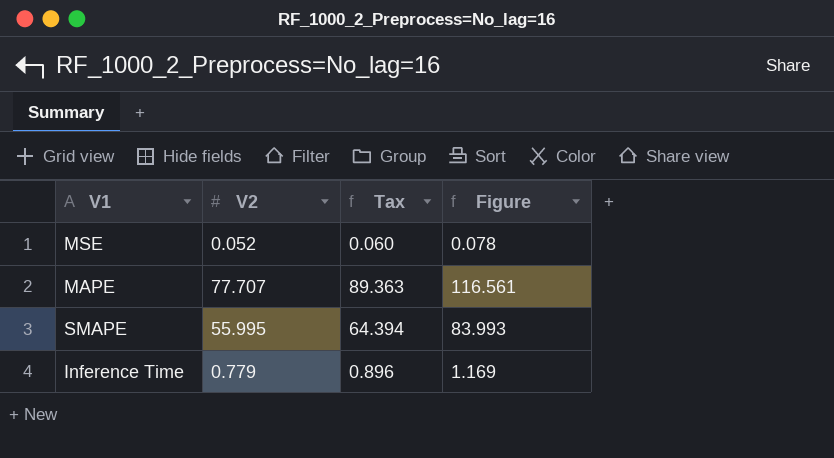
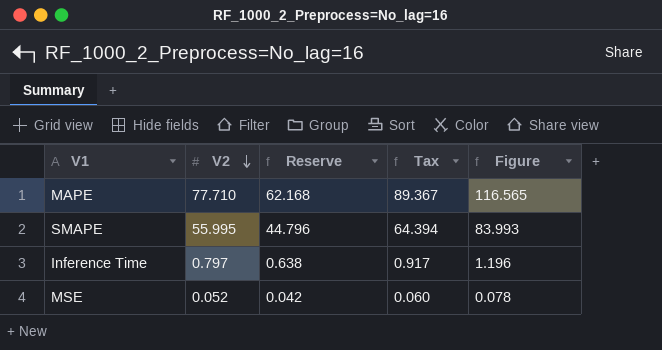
row order: none -> V2 descending
column Reserve | formula: none -> [V2] * 0.8
MAPE | V2: 77.707 -> 77.710
MAPE | Tax: 89.363 -> 89.367
MAPE | Figure: 116.561 -> 116.565
Inference Time | V2: 0.779 -> 0.797
Inference Time | Tax: 0.896 -> 0.917
Inference Time | Figure: 1.169 -> 1.196

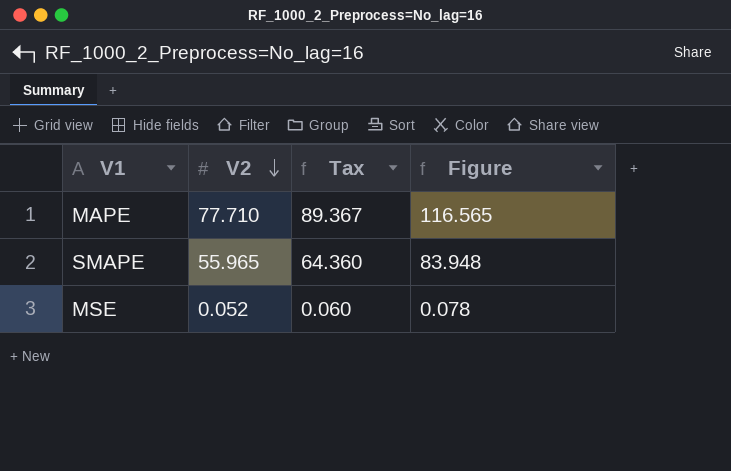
column Reserve | formula: [V2] * 0.8 -> none
row Inference Time: 0.797 | 0.638 | 0.917 | 1.196 -> none
SMAPE | V2: 55.995 -> 55.965
SMAPE | Tax: 64.394 -> 64.360
SMAPE | Figure: 83.993 -> 83.948

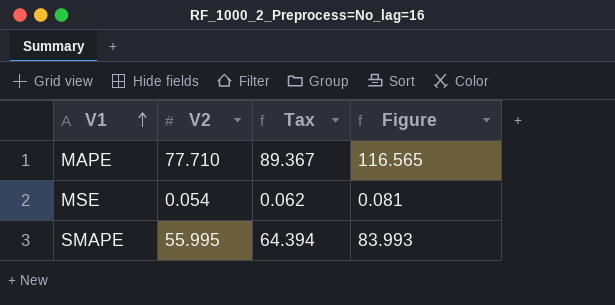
row order: V2 descending -> V1 ascending
MSE | V2: 0.052 -> 0.054
MSE | Tax: 0.060 -> 0.062
MSE | Figure: 0.078 -> 0.081
SMAPE | V2: 55.965 -> 55.995
SMAPE | Tax: 64.360 -> 64.394
SMAPE | Figure: 83.948 -> 83.993

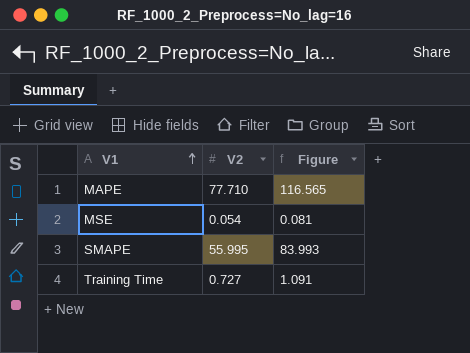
column Tax | formula: [V2] * 1.15 -> none
row Training Time: none -> 0.727 | 1.091

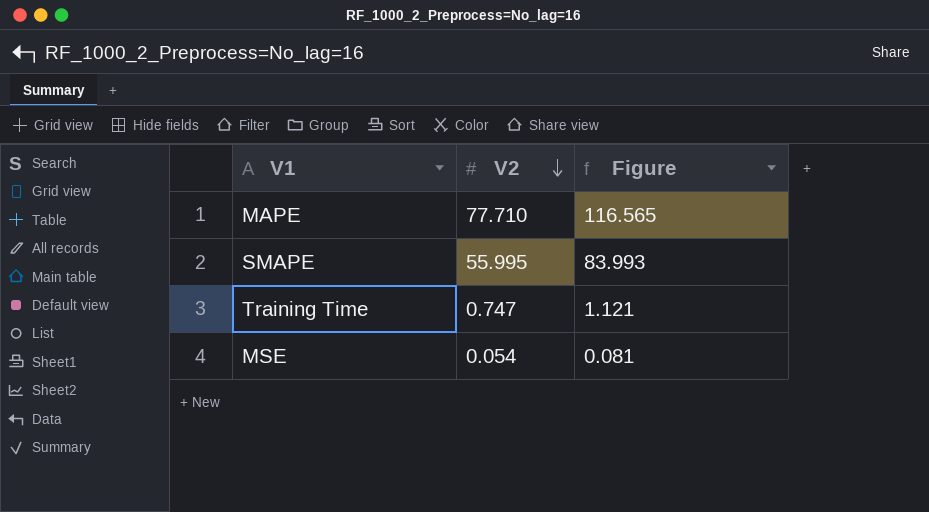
row order: V1 ascending -> V2 descending
Training Time | V2: 0.727 -> 0.747
Training Time | Figure: 1.091 -> 1.121

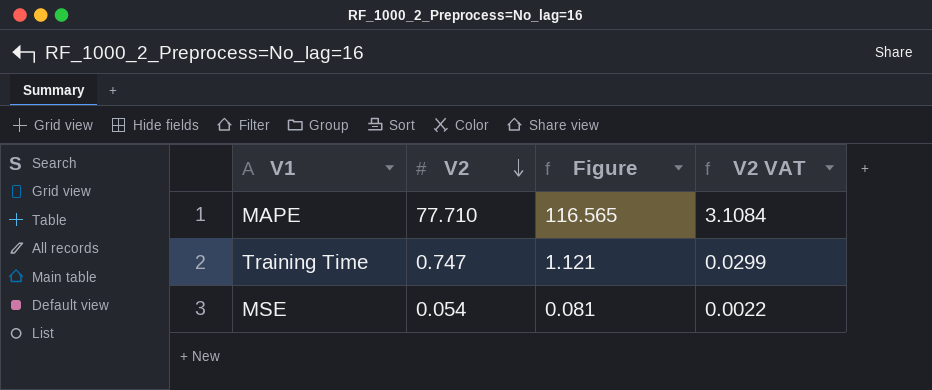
column V2 VAT | formula: none -> [V2] * 0.04
row SMAPE: 55.995 | 83.993 -> none

